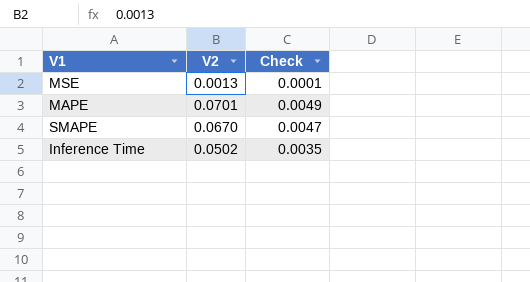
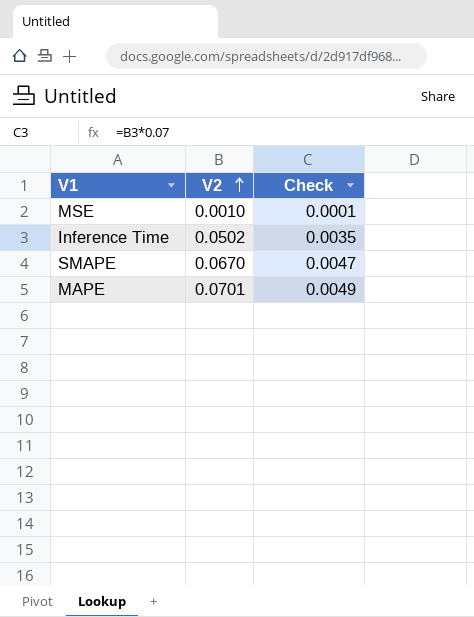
row order: none -> V2 ascending
MSE | V2: 0.0013 -> 0.0010

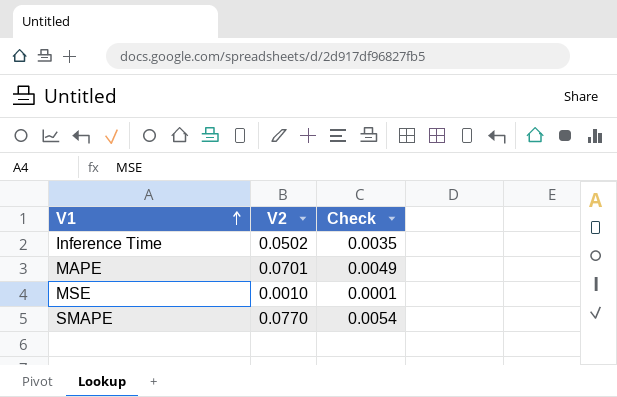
row order: V2 ascending -> V1 ascending
SMAPE | V2: 0.0670 -> 0.0770
SMAPE | Check: 0.0047 -> 0.0054

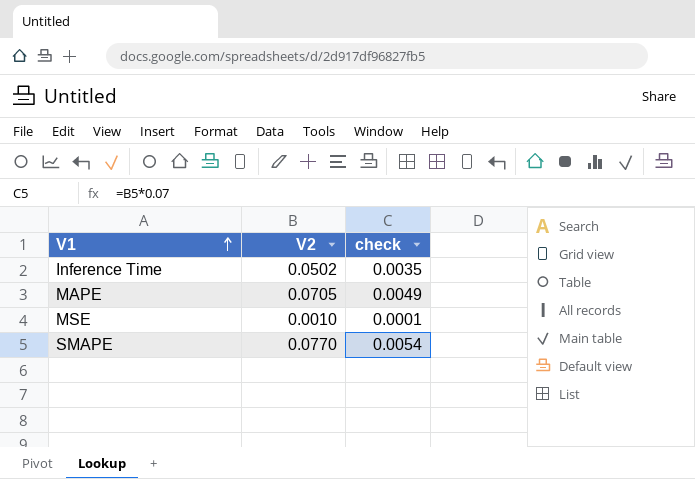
column name: Check -> check
MAPE | V2: 0.0701 -> 0.0705

